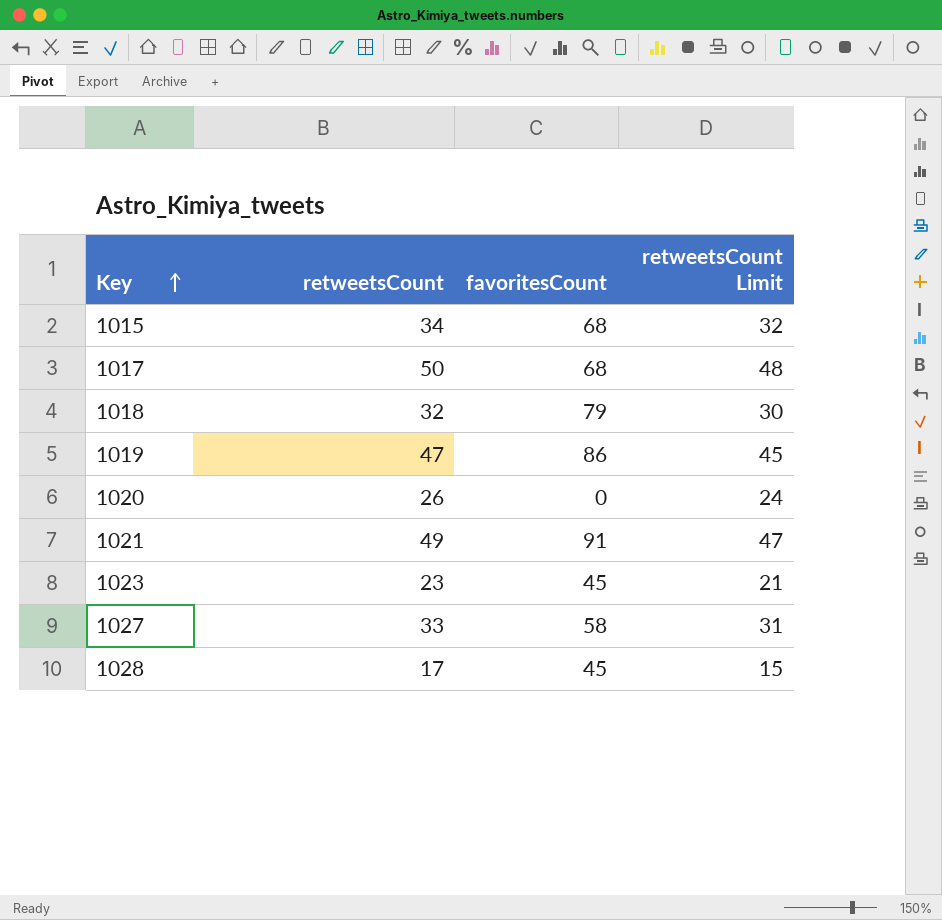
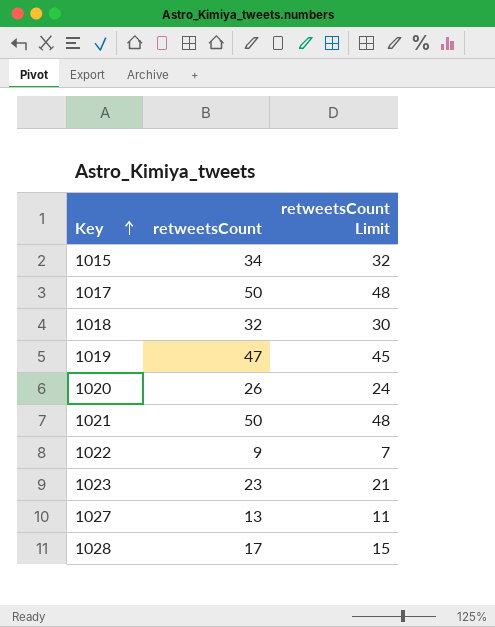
column favoritesCount | position: 3 -> none
1021 | retweetsCount: 49 -> 50
1021 | retweetsCount Limit: 47 -> 48
row 1022: none -> 9 | 7
1027 | retweetsCount: 33 -> 13
1027 | retweetsCount Limit: 31 -> 11

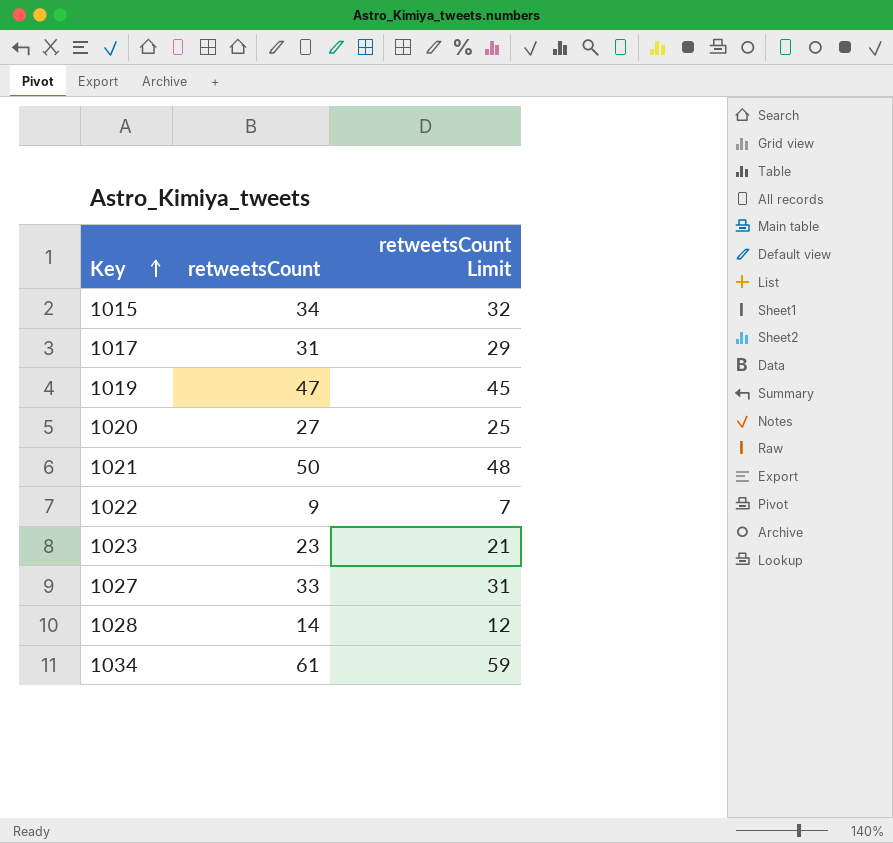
row 1018: 32 | 30 -> none
1017 | retweetsCount: 50 -> 31
1017 | retweetsCount Limit: 48 -> 29
1020 | retweetsCount: 26 -> 27
1020 | retweetsCount Limit: 24 -> 25
1027 | retweetsCount: 13 -> 33
1027 | retweetsCount Limit: 11 -> 31
1028 | retweetsCount: 17 -> 14
1028 | retweetsCount Limit: 15 -> 12
row 1034: none -> 61 | 59

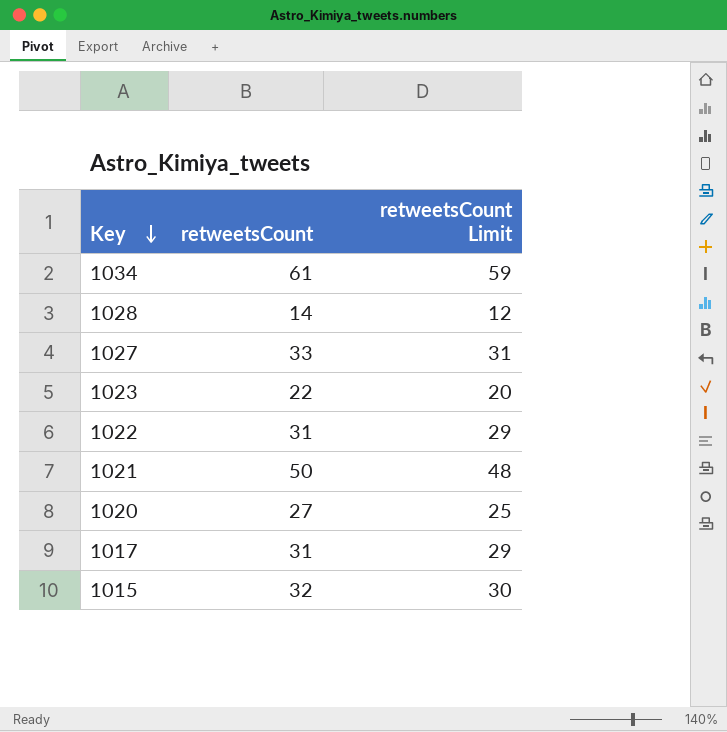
row order: Key ascending -> Key descending
row 1019: 47 | 45 -> none
1023 | retweetsCount: 23 -> 22
1023 | retweetsCount Limit: 21 -> 20
1022 | retweetsCount: 9 -> 31
1022 | retweetsCount Limit: 7 -> 29
1015 | retweetsCount: 34 -> 32
1015 | retweetsCount Limit: 32 -> 30

